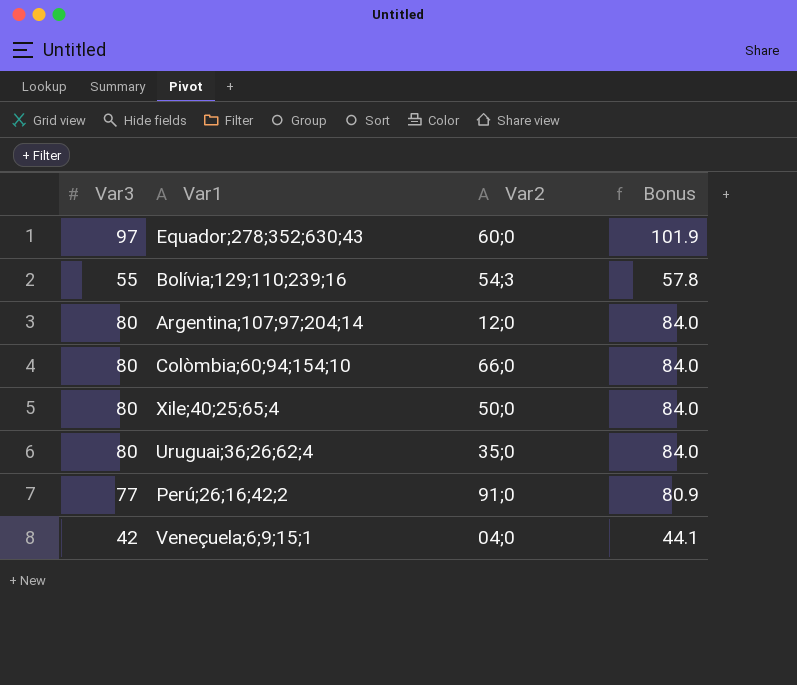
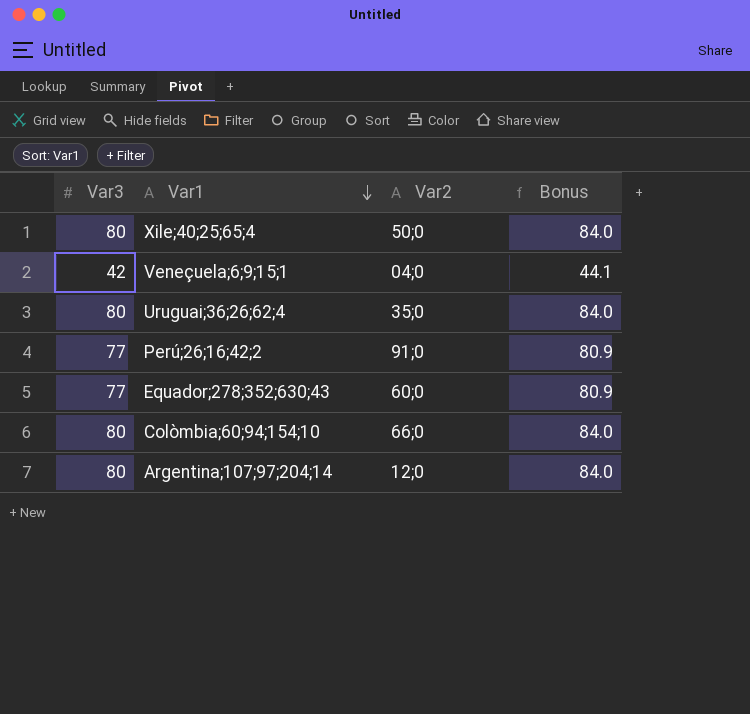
row order: none -> Var1 descending
row Bolívia;129;110;239;16: 55 | 54;3 | 57.8 -> none
Equador;278;352;630;43 | Var3: 97 -> 77
Equador;278;352;630;43 | Bonus: 101.9 -> 80.9

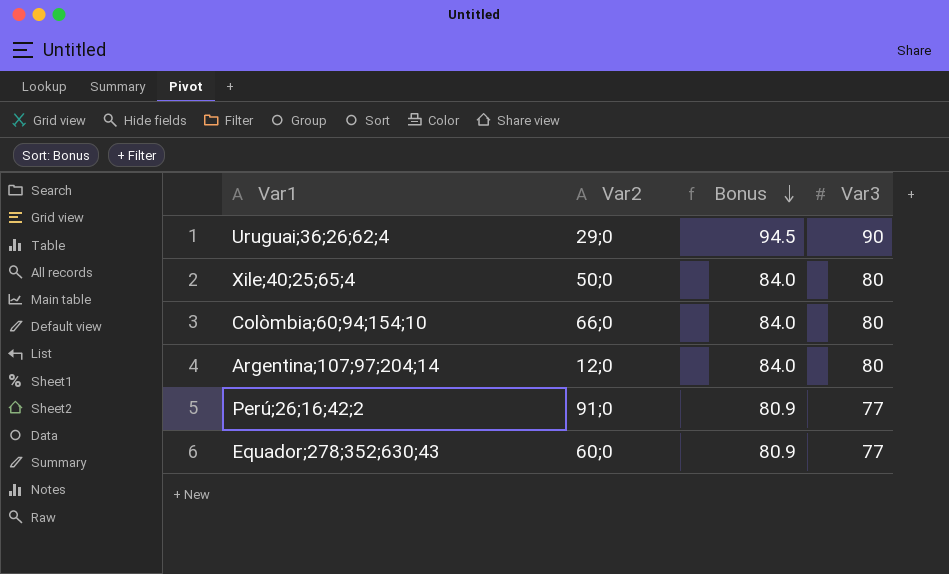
row order: Var1 descending -> Bonus descending
column Var3 | position: 1 -> 4
row Veneçuela;6;9;15;1: 42 | 04;0 | 44.1 -> none
Uruguai;36;26;62;4 | Var2: 35;0 -> 29;0
Uruguai;36;26;62;4 | Bonus: 84.0 -> 94.5
Uruguai;36;26;62;4 | Var3: 80 -> 90

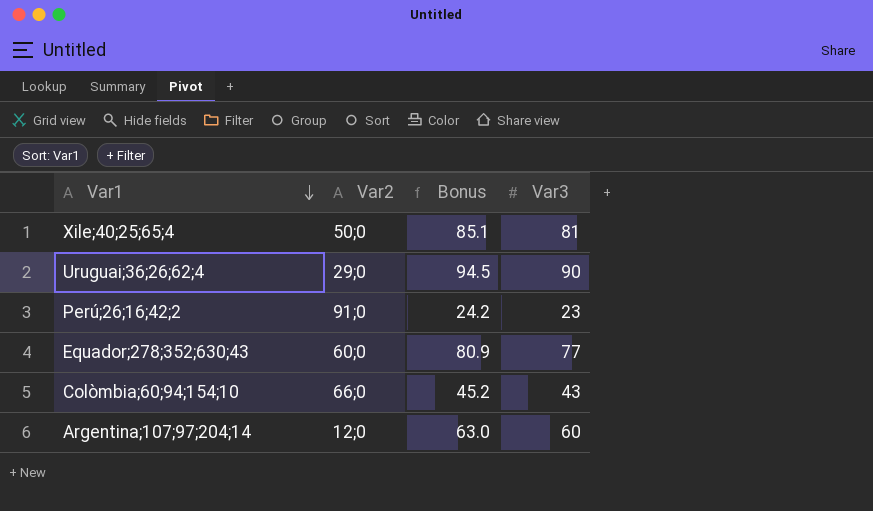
row order: Bonus descending -> Var1 descending
Xile;40;25;65;4 | Bonus: 84.0 -> 85.1
Xile;40;25;65;4 | Var3: 80 -> 81
Perú;26;16;42;2 | Bonus: 80.9 -> 24.2
Perú;26;16;42;2 | Var3: 77 -> 23
Colòmbia;60;94;154;10 | Bonus: 84.0 -> 45.2
Colòmbia;60;94;154;10 | Var3: 80 -> 43
Argentina;107;97;204;14 | Bonus: 84.0 -> 63.0
Argentina;107;97;204;14 | Var3: 80 -> 60

